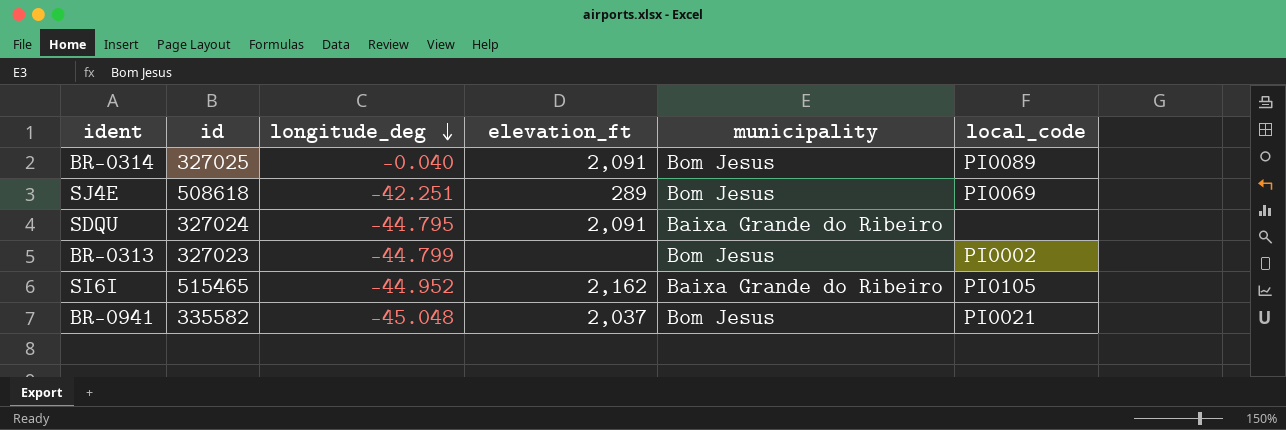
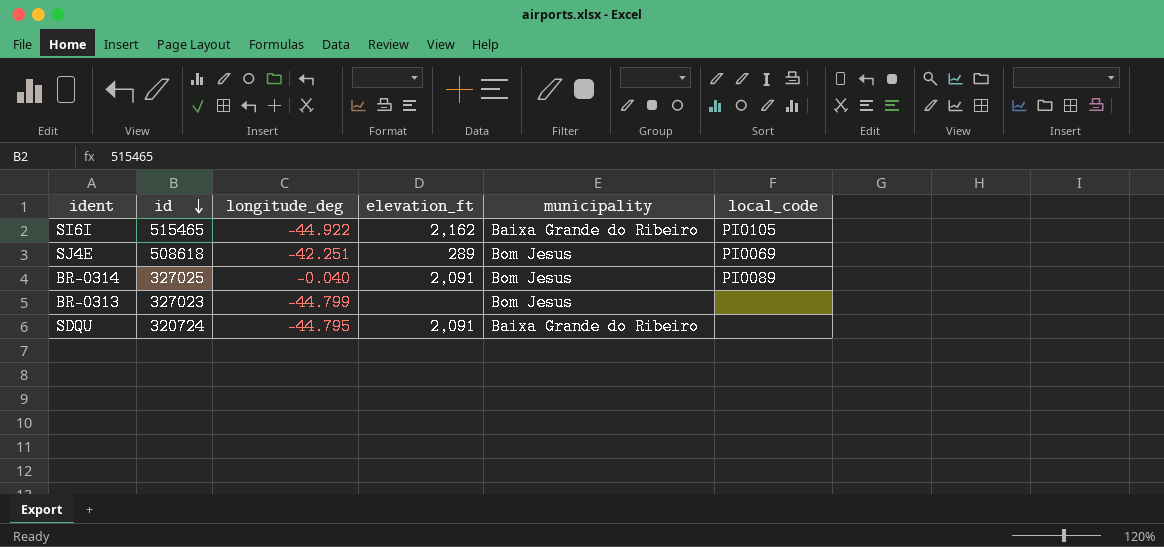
row order: longitude_deg descending -> id descending
row BR-0941: 335582 | -45.048 | 2,037 | Bom Jesus | PI0021 -> none
SI6I | longitude_deg: -44.952 -> -44.922
BR-0313 | local_code: PI0002 -> none
SDQU | id: 327024 -> 320724

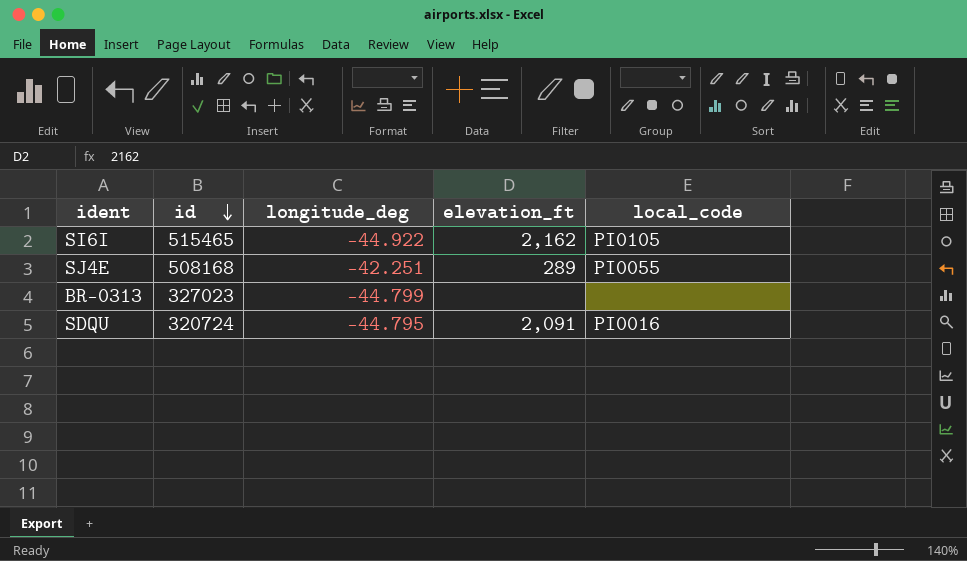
column municipality | position: 5 -> none
row BR-0314: 327025 | -0.040 | 2,091 | Bom Jesus | PI0089 -> none
SJ4E | id: 508618 -> 508168
SJ4E | local_code: PI0069 -> PI0055
SDQU | local_code: none -> PI0016

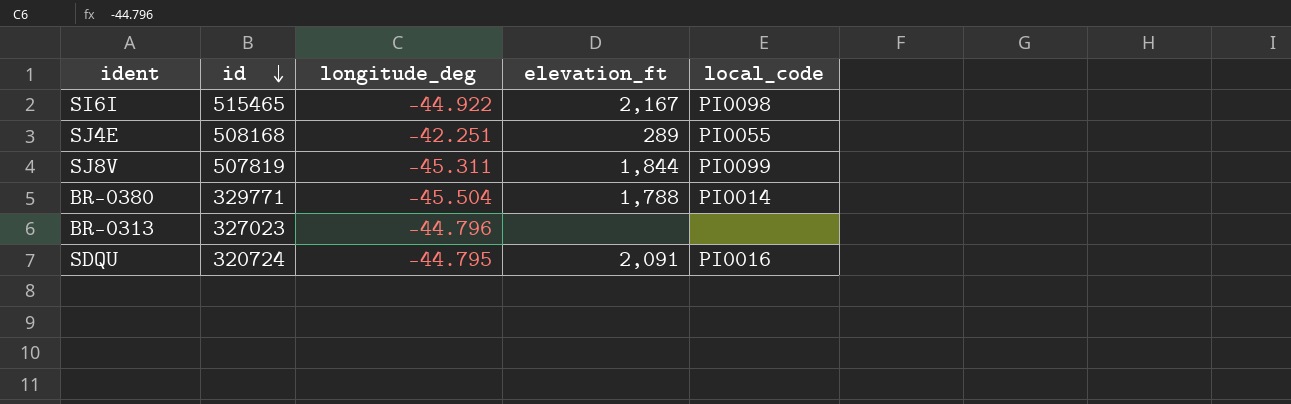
SI6I | elevation_ft: 2,162 -> 2,167
SI6I | local_code: PI0105 -> PI0098
row SJ8V: none -> 507819 | -45.311 | 1,844 | PI0099
row BR-0380: none -> 329771 | -45.504 | 1,788 | PI0014
BR-0313 | longitude_deg: -44.799 -> -44.796

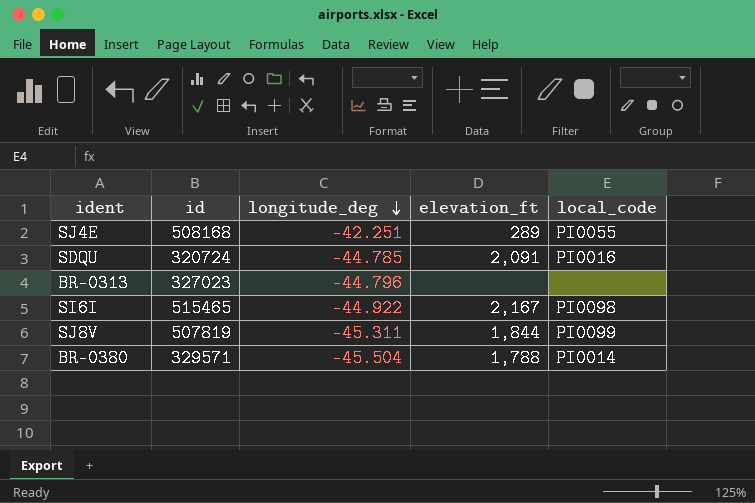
row order: id descending -> longitude_deg descending
SDQU | longitude_deg: -44.795 -> -44.785
BR-0380 | id: 329771 -> 329571

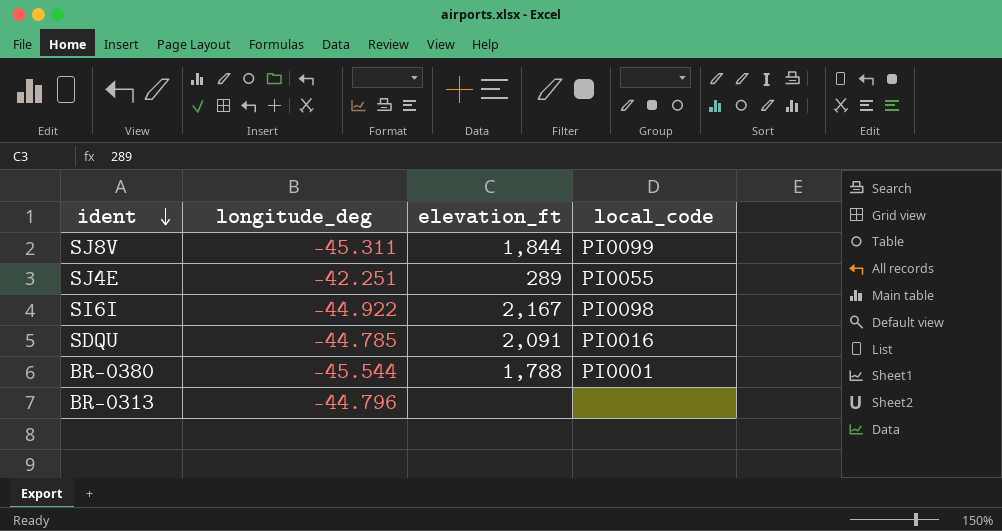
row order: longitude_deg descending -> ident descending
column id | position: 2 -> none
BR-0380 | longitude_deg: -45.504 -> -45.544
BR-0380 | local_code: PI0014 -> PI0001

